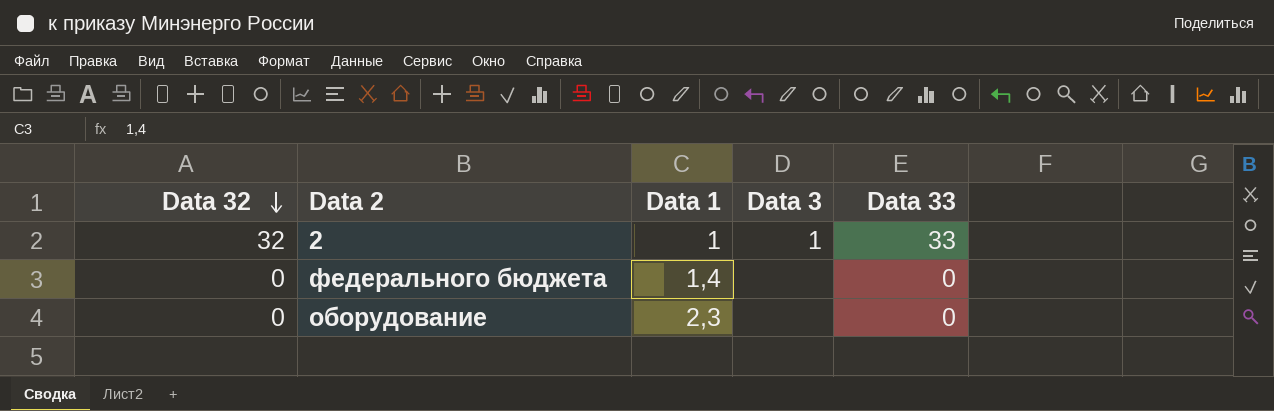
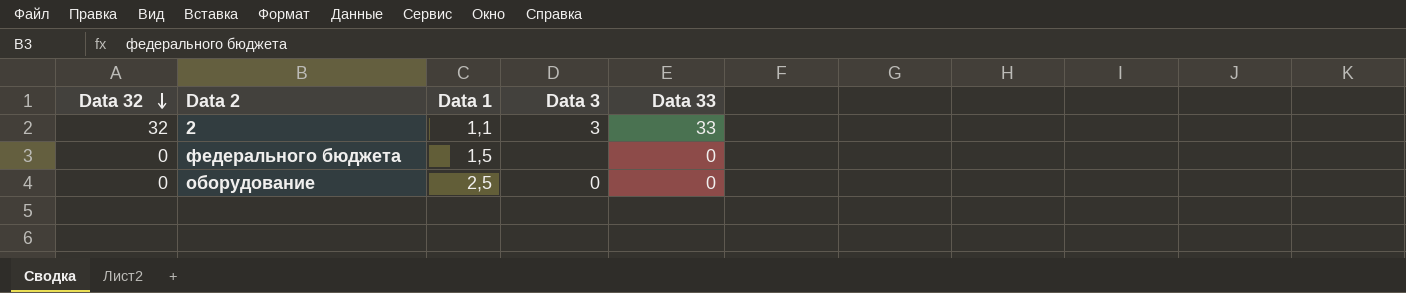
2 | Data 1: 1 -> 1,1
2 | Data 3: 1 -> 3
федерального бюджета | Data 1: 1,4 -> 1,5
оборудование | Data 1: 2,3 -> 2,5
оборудование | Data 3: none -> 0

